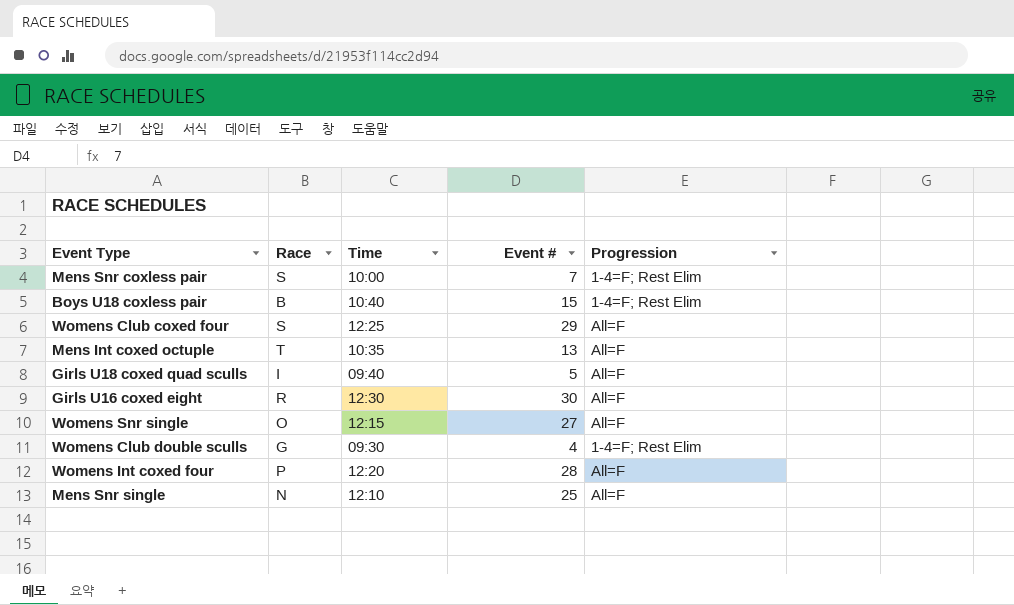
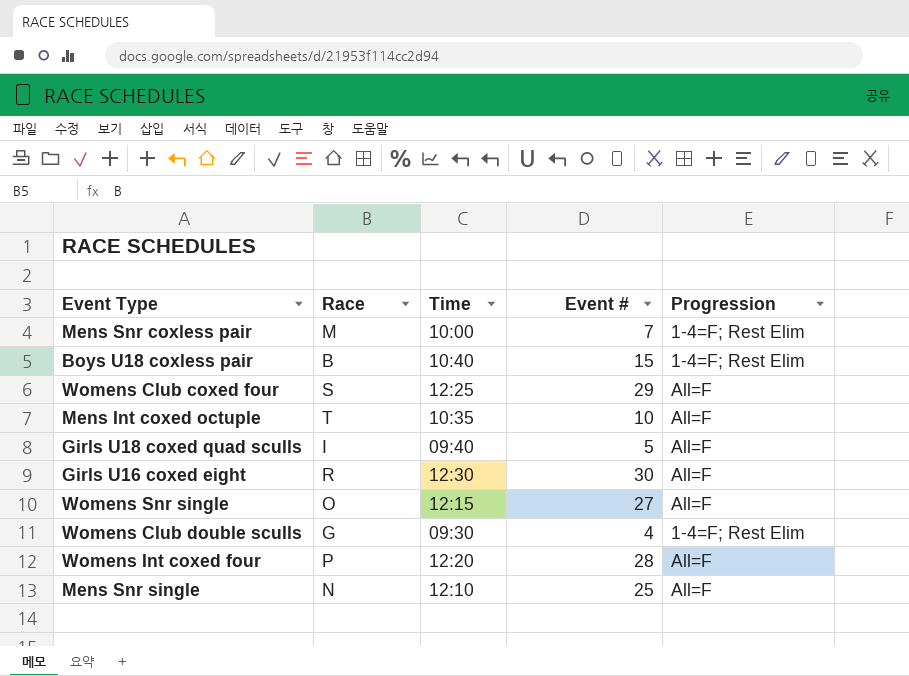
Mens Snr coxless pair | Race: S -> M
Mens Int coxed octuple | Event #: 13 -> 10

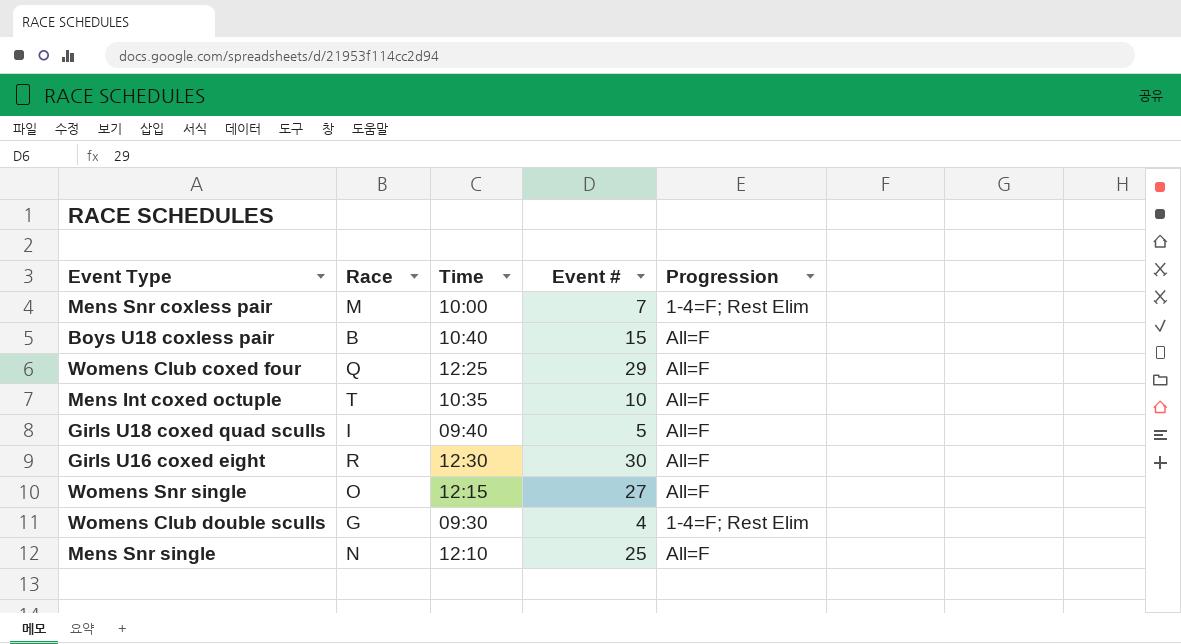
row Womens Int coxed four: P | 12:20 | 28 | All=F -> none
Boys U18 coxless pair | Progression: 1-4=F; Rest Elim -> All=F
Womens Club coxed four | Race: S -> Q

